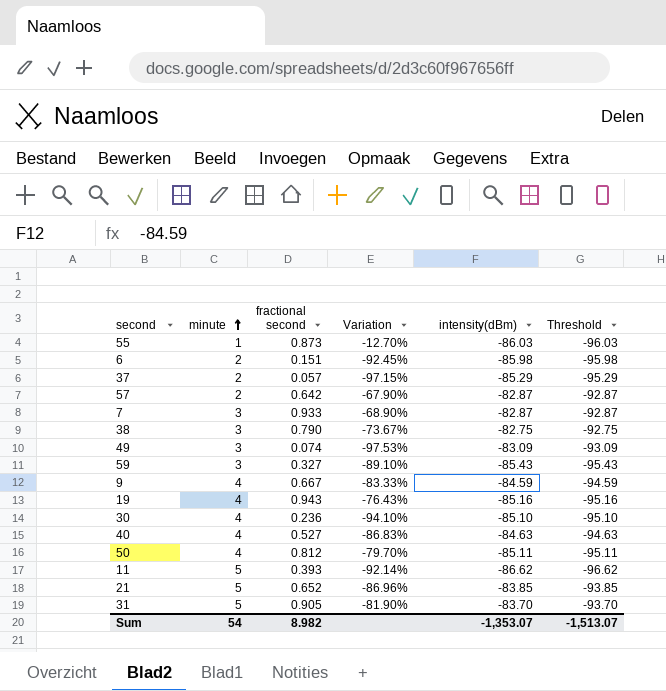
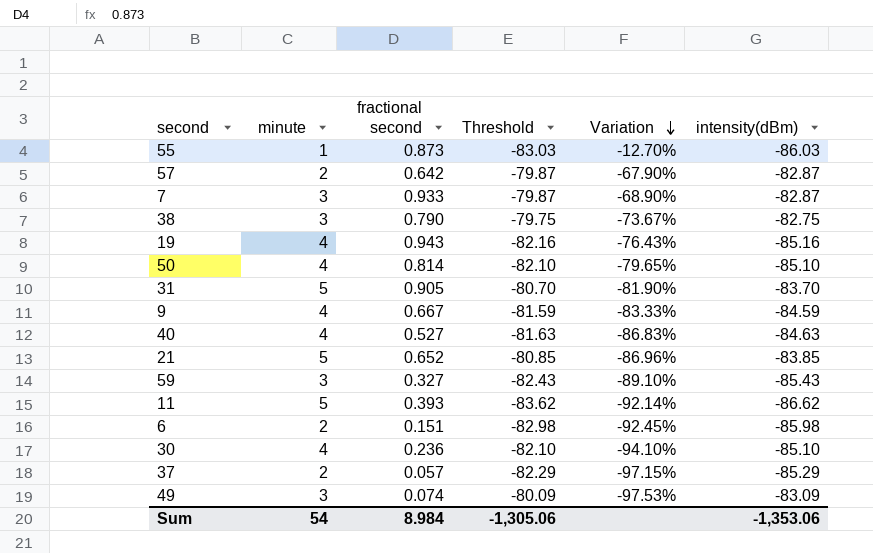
row order: minute ascending -> Variation descending
column Threshold | formula: [intensity(dBm)] - 10 -> [intensity(dBm)] + 3
column Threshold | position: 6 -> 4
50 | fractional second: 0.812 -> 0.814
50 | Variation: -79.70% -> -79.65%
50 | intensity(dBm): -85.11 -> -85.10
Sum | fractional second: 8.982 -> 8.984
Sum | Threshold: -1,513.07 -> -1,305.06
Sum | intensity(dBm): -1,353.07 -> -1,353.06

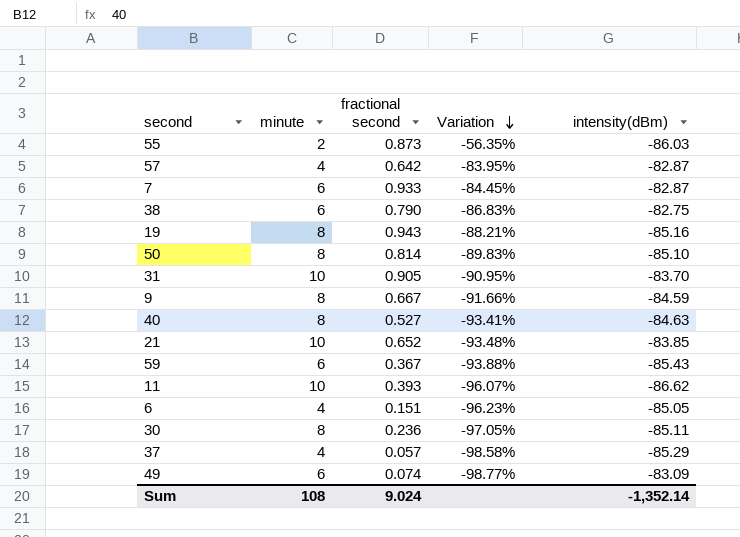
column Threshold | formula: [intensity(dBm)] + 3 -> none
55 | minute: 1 -> 2
55 | Variation: -12.70% -> -56.35%
57 | minute: 2 -> 4
57 | Variation: -67.90% -> -83.95%
7 | minute: 3 -> 6
7 | Variation: -68.90% -> -84.45%
38 | minute: 3 -> 6
38 | Variation: -73.67% -> -86.83%
19 | minute: 4 -> 8
19 | Variation: -76.43% -> -88.21%
50 | minute: 4 -> 8
50 | Variation: -79.65% -> -89.83%
31 | minute: 5 -> 10
31 | Variation: -81.90% -> -90.95%
9 | minute: 4 -> 8
9 | Variation: -83.33% -> -91.66%
40 | minute: 4 -> 8
40 | Variation: -86.83% -> -93.41%
21 | minute: 5 -> 10
21 | Variation: -86.96% -> -93.48%
59 | minute: 3 -> 6
59 | fractional second: 0.327 -> 0.367
59 | Variation: -89.10% -> -93.88%
11 | minute: 5 -> 10
11 | Variation: -92.14% -> -96.07%
6 | minute: 2 -> 4
6 | Variation: -92.45% -> -96.23%
6 | intensity(dBm): -85.98 -> -85.05
30 | minute: 4 -> 8
30 | Variation: -94.10% -> -97.05%
30 | intensity(dBm): -85.10 -> -85.11
37 | minute: 2 -> 4
37 | Variation: -97.15% -> -98.58%
49 | minute: 3 -> 6
49 | Variation: -97.53% -> -98.77%
Sum | minute: 54 -> 108
Sum | fractional second: 8.984 -> 9.024
Sum | intensity(dBm): -1,353.06 -> -1,352.14

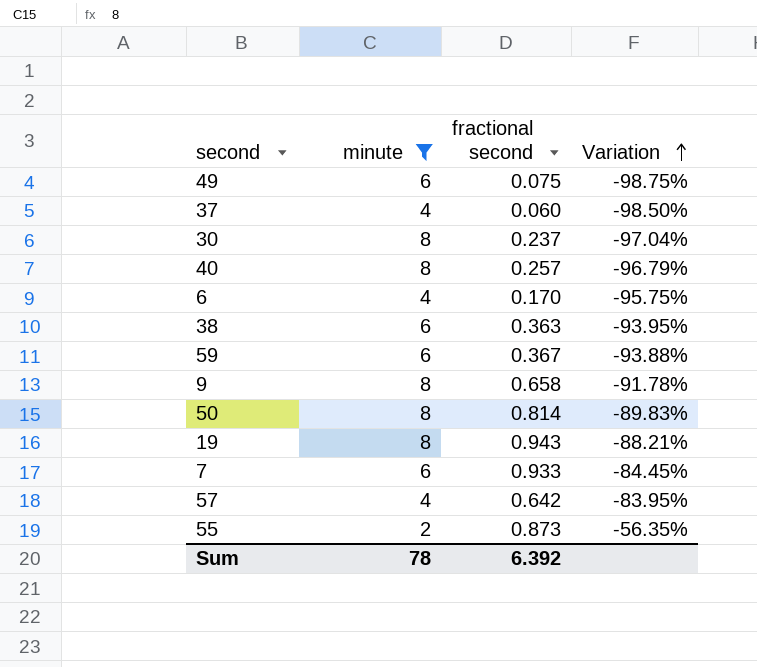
filter: none -> minute != 10
row order: Variation descending -> Variation ascending
column intensity(dBm) | position: 5 -> none
49 | fractional second: 0.074 -> 0.075
49 | Variation: -98.77% -> -98.75%
37 | fractional second: 0.057 -> 0.060
37 | Variation: -98.58% -> -98.50%
30 | fractional second: 0.236 -> 0.237
30 | Variation: -97.05% -> -97.04%
40 | fractional second: 0.527 -> 0.257
40 | Variation: -93.41% -> -96.79%
6 | fractional second: 0.151 -> 0.170
6 | Variation: -96.23% -> -95.75%
38 | fractional second: 0.790 -> 0.363
38 | Variation: -86.83% -> -93.95%
9 | fractional second: 0.667 -> 0.658
9 | Variation: -91.66% -> -91.78%
Sum | minute: 108 -> 78
Sum | fractional second: 9.024 -> 6.392

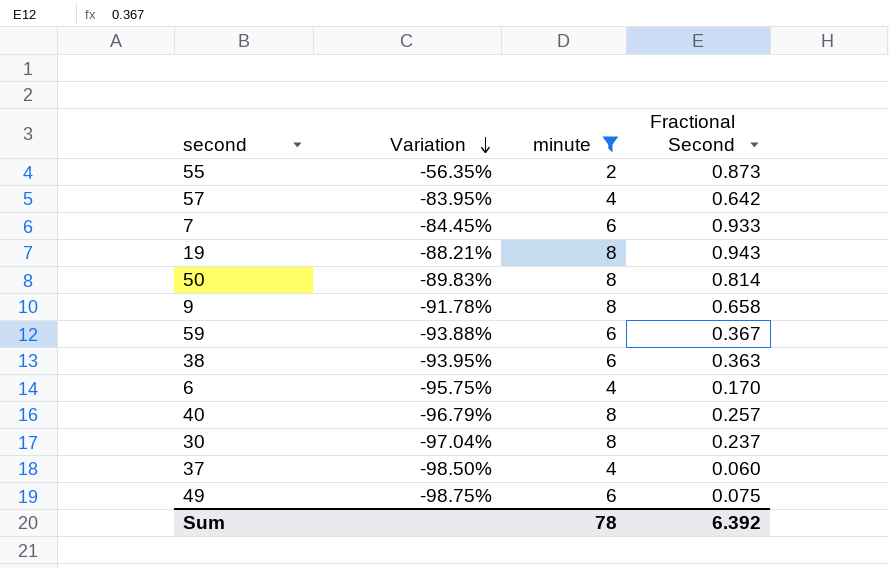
row order: Variation ascending -> Variation descending
column Variation | position: 4 -> 2
column name: fractional second -> Fractional Second

